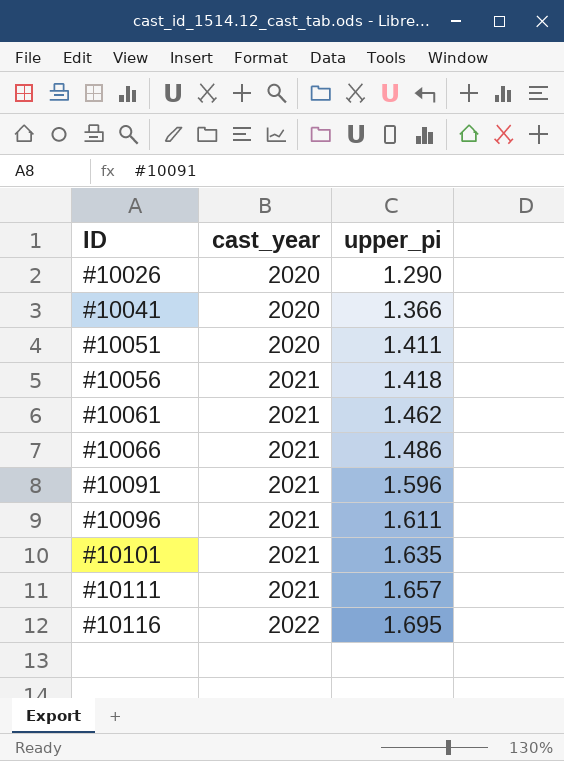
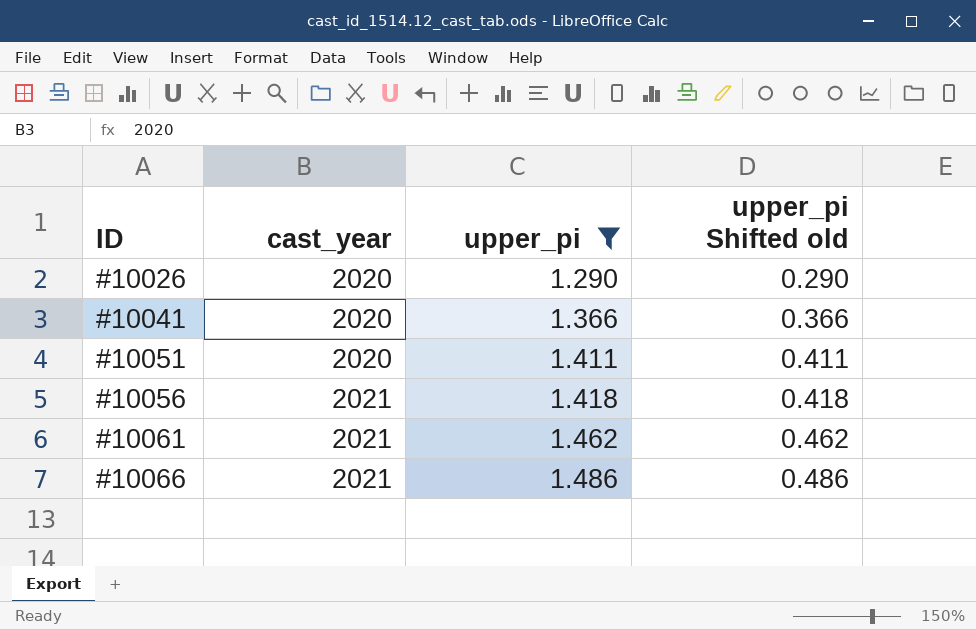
filter: none -> upper_pi <= 1.486
column upper_pi Shifted old | formula: none -> [upper_pi] - 1

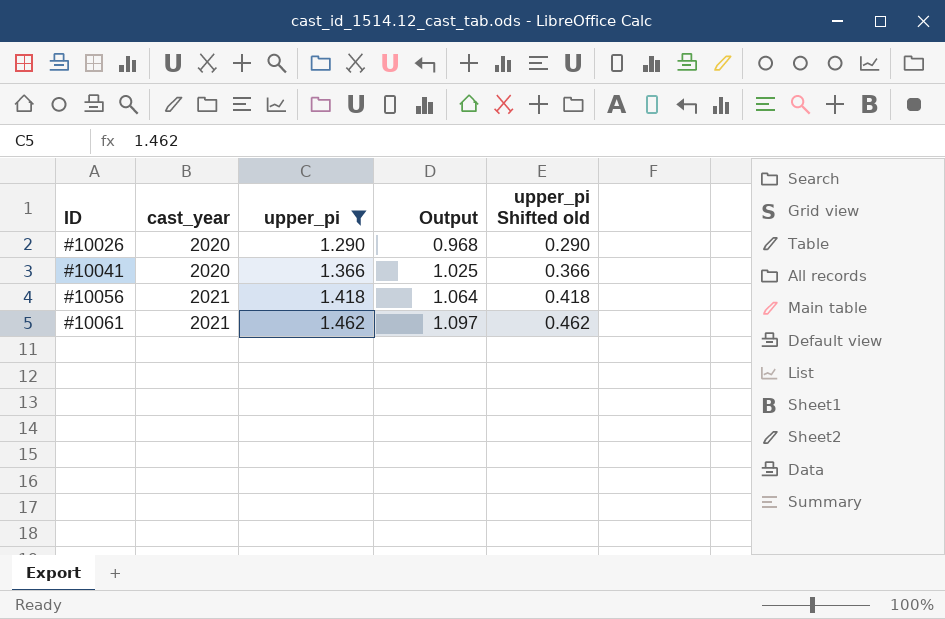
column Output | formula: none -> [upper_pi] * 0.75
row #10051: 2020 | 1.411 | 0.411 -> none
row #10066: 2021 | 1.486 | 0.486 -> none

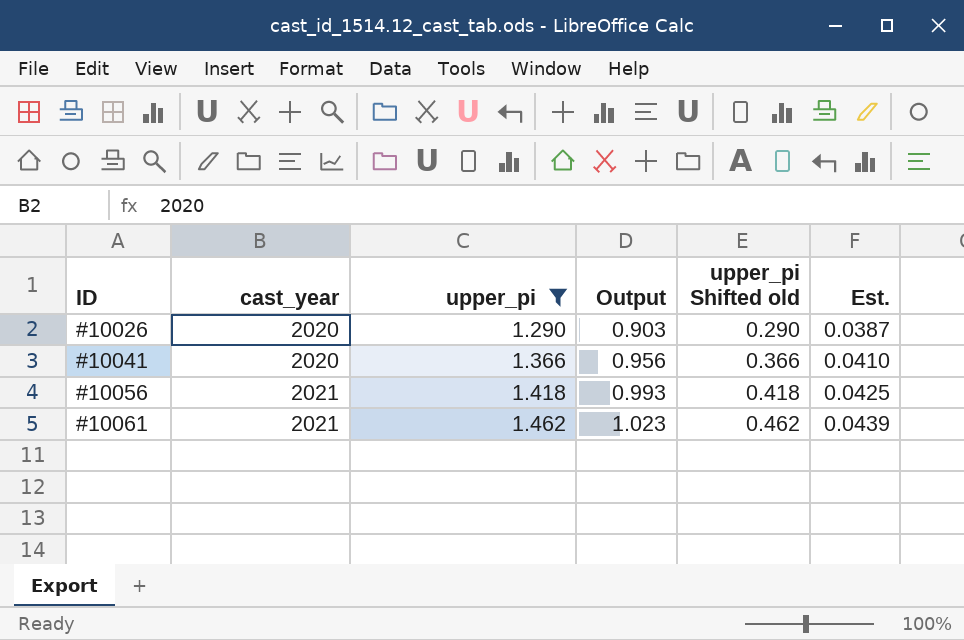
column Output | formula: [upper_pi] * 0.75 -> [upper_pi] * 0.7
column Est. | formula: none -> [upper_pi] * 0.03

